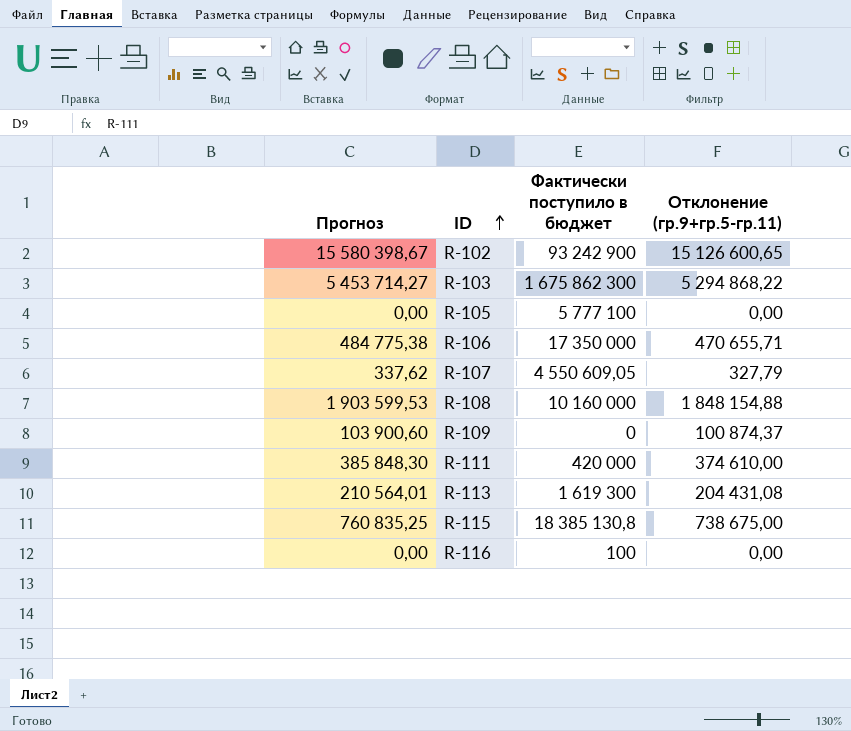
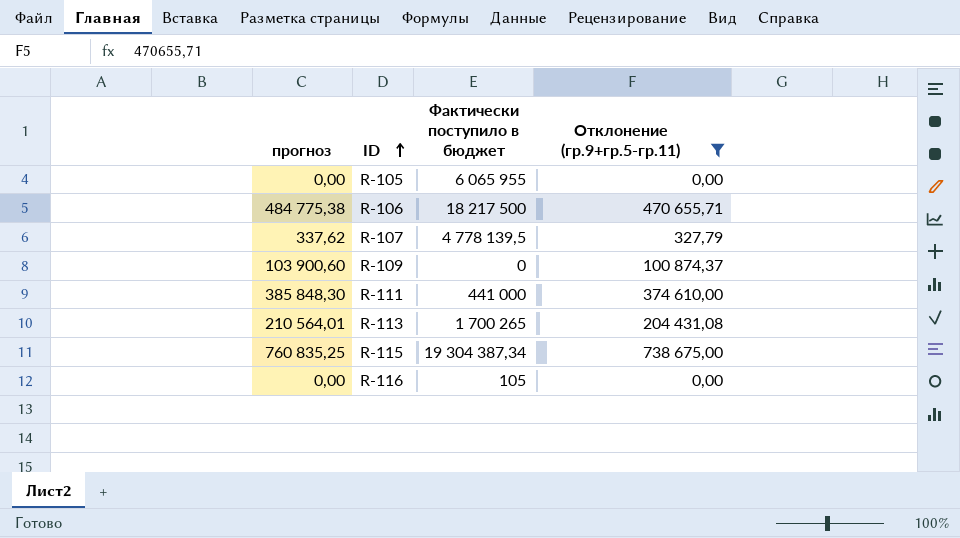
filter: none -> Отклонение (гр.9+гр.5-гр.11) <= 738 675,00
column name: Прогноз -> прогноз
R-105 | Фактически поступило в бюджет: 5 777 100 -> 6 065 955
R-106 | Фактически поступило в бюджет: 17 350 000 -> 18 217 500
R-107 | Фактически поступило в бюджет: 4 550 609,05 -> 4 778 139,5
R-111 | Фактически поступило в бюджет: 420 000 -> 441 000
R-113 | Фактически поступило в бюджет: 1 619 300 -> 1 700 265
R-115 | Фактически поступило в бюджет: 18 385 130,8 -> 19 304 387,34
R-116 | Фактически поступило в бюджет: 100 -> 105

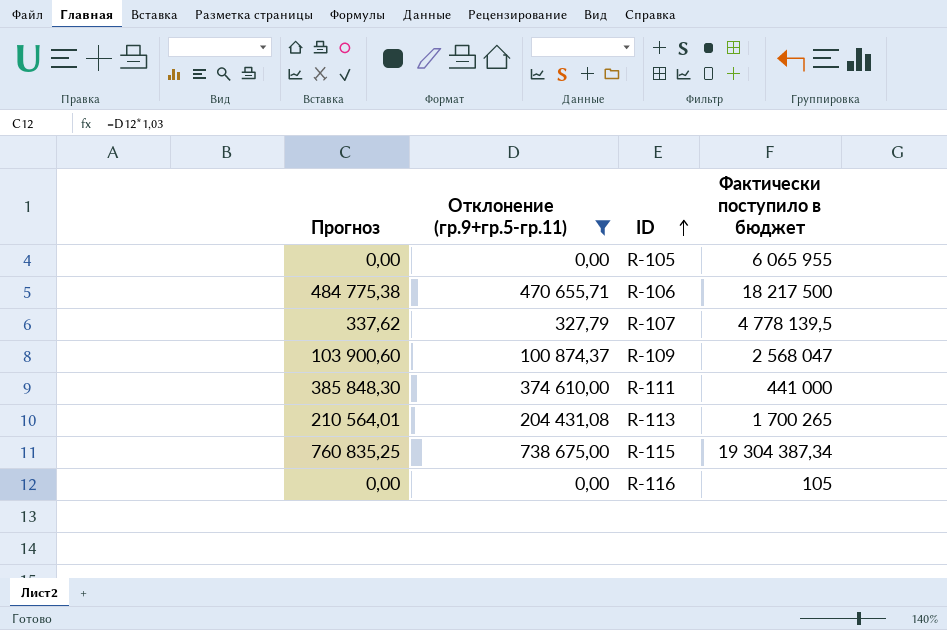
column name: прогноз -> Прогноз
column Отклонение (гр.9+гр.5-гр.11) | position: 4 -> 2
R-109 | Фактически поступило в бюджет: 0 -> 2 568 047

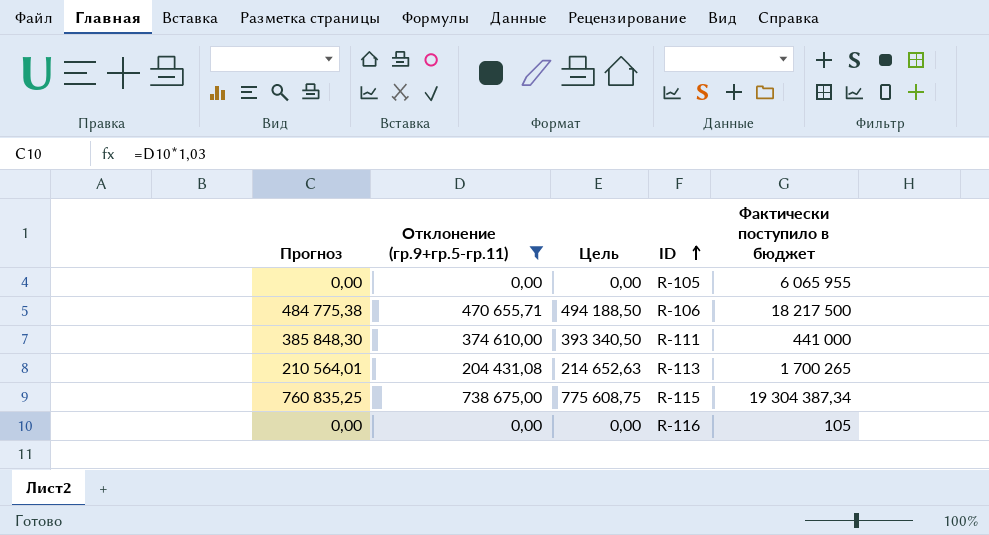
column Цель | formula: none -> [Отклонение (гр.9+гр.5-гр.11)] * 1,05
row R-107: 337,62 | 327,79 | 4 778 139,5 -> none
row R-109: 103 900,60 | 100 874,37 | 2 568 047 -> none

